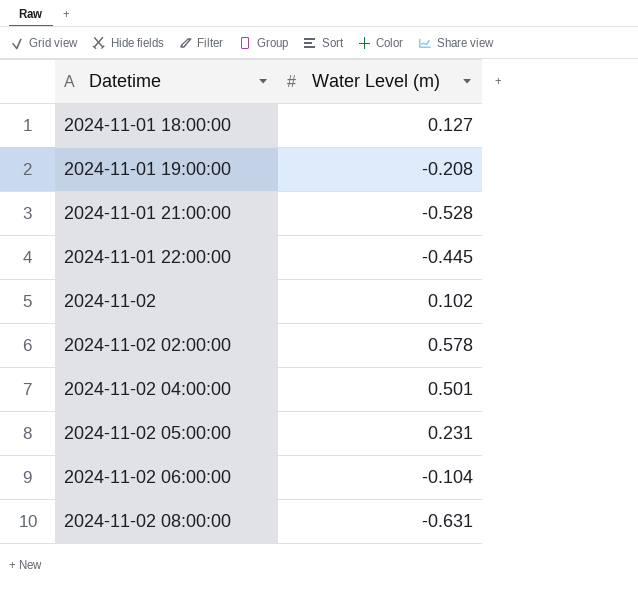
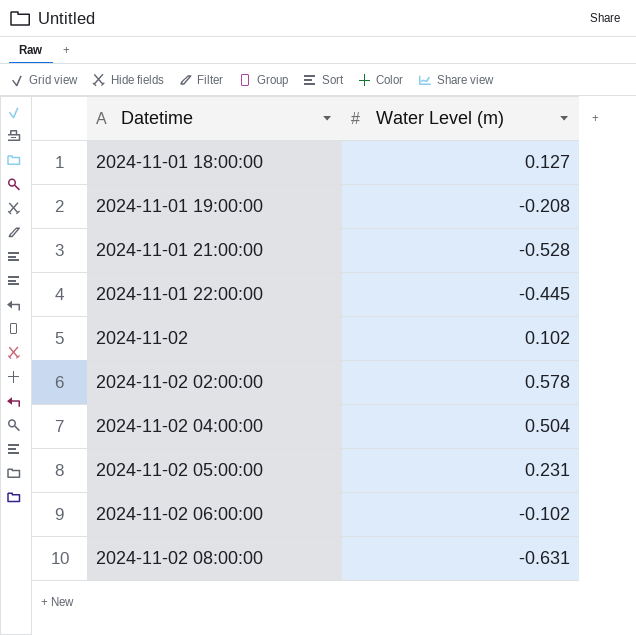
2024-11-02 04:00:00 | Water Level (m): 0.501 -> 0.504
2024-11-02 06:00:00 | Water Level (m): -0.104 -> -0.102

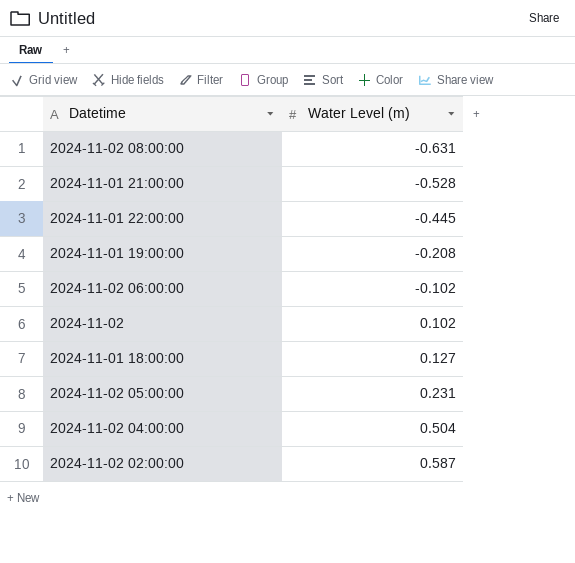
row order: Datetime ascending -> Water Level (m) ascending
2024-11-02 02:00:00 | Water Level (m): 0.578 -> 0.587

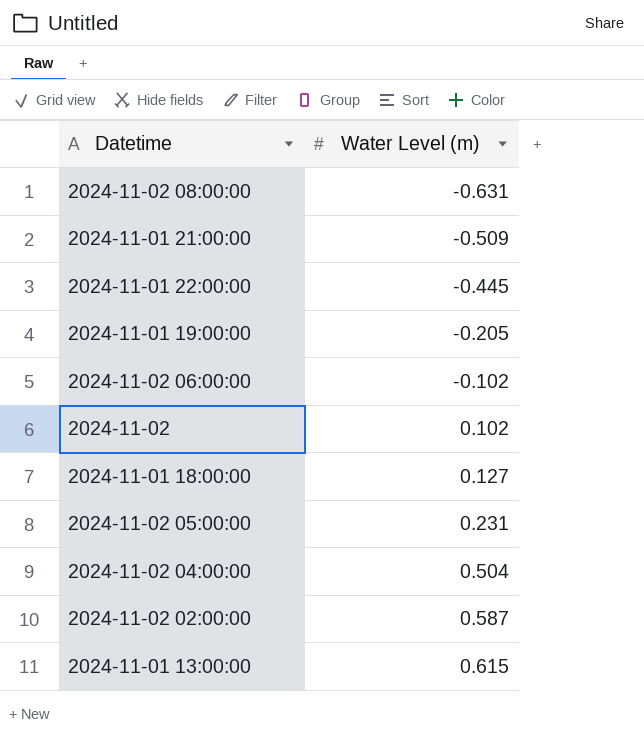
2024-11-01 21:00:00 | Water Level (m): -0.528 -> -0.509
2024-11-01 19:00:00 | Water Level (m): -0.208 -> -0.205
row 2024-11-01 13:00:00: none -> 0.615

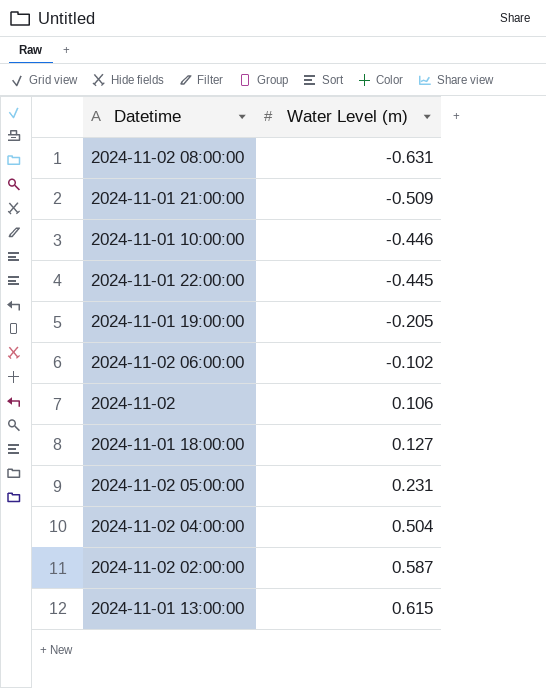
row 2024-11-01 10:00:00: none -> -0.446
2024-11-02 | Water Level (m): 0.102 -> 0.106

